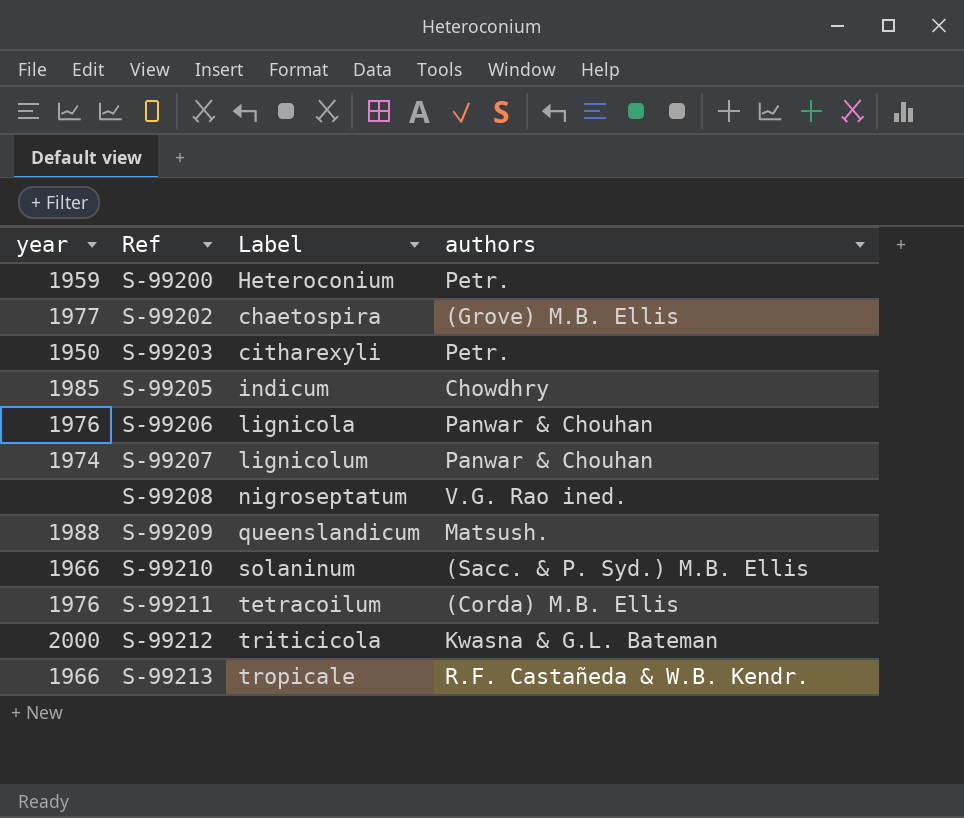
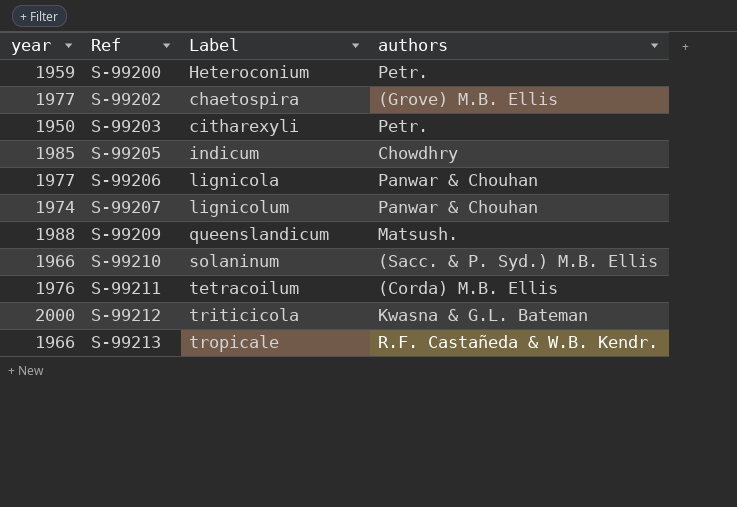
row S-99208: none | nigroseptatum | V.G. Rao ined. -> none
S-99206 | year: 1976 -> 1977

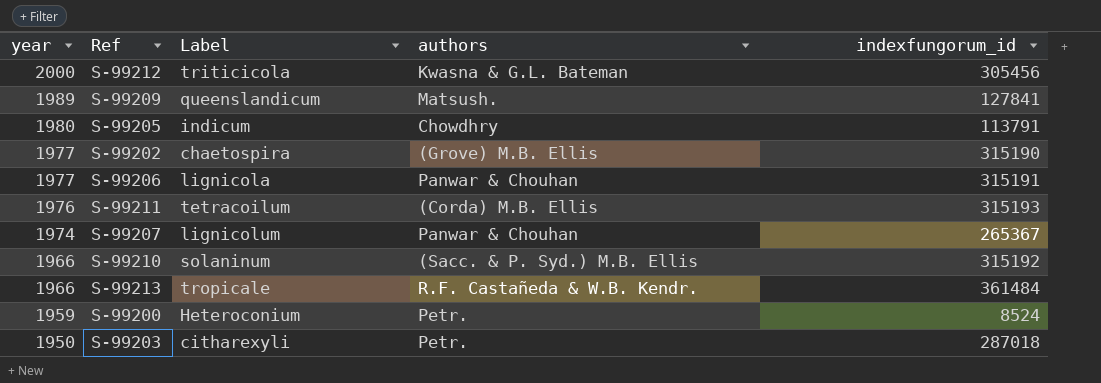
row order: Ref ascending -> year descending
column indexfungorum_id | position: none -> 5
S-99209 | year: 1988 -> 1989
S-99205 | year: 1985 -> 1980

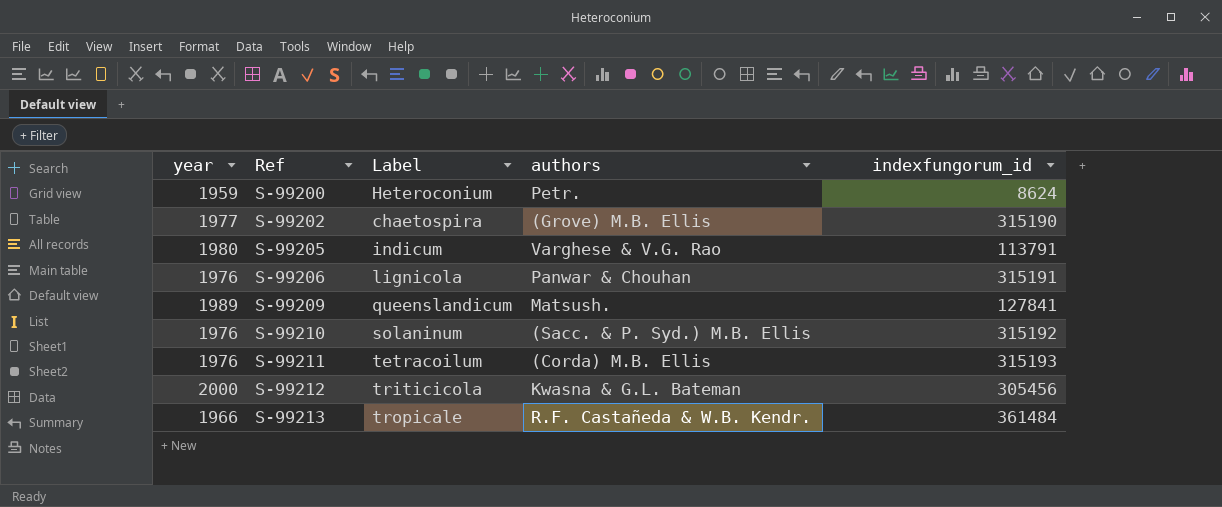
row order: year descending -> Ref ascending
row S-99207: 1974 | lignicolum | Panwar & Chouhan | 265367 -> none
row S-99203: 1950 | citharexyli | Petr. | 287018 -> none
S-99200 | indexfungorum_id: 8524 -> 8624
S-99205 | authors: Chowdhry -> Varghese & V.G. Rao
S-99206 | year: 1977 -> 1976
S-99210 | year: 1966 -> 1976

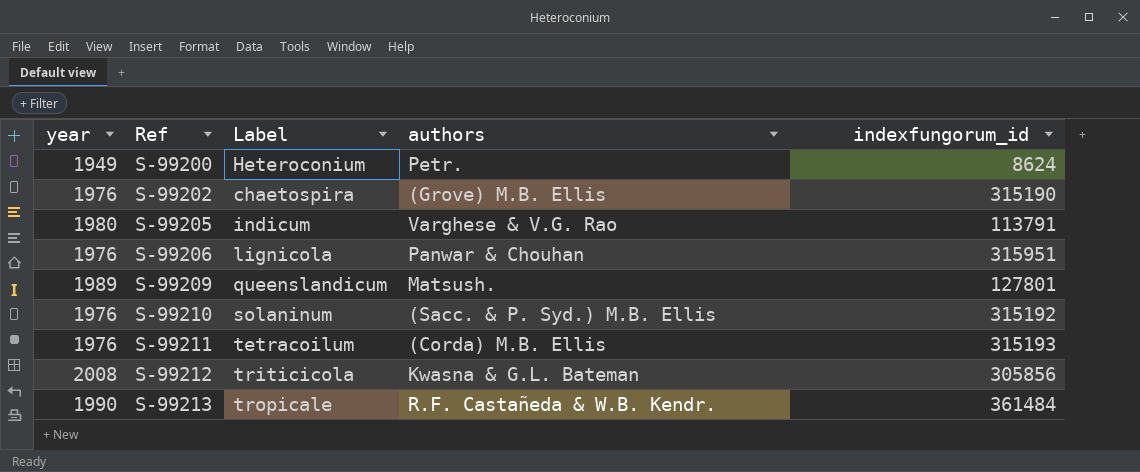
S-99200 | year: 1959 -> 1949
S-99202 | year: 1977 -> 1976
S-99206 | indexfungorum_id: 315191 -> 315951
S-99209 | indexfungorum_id: 127841 -> 127801
S-99212 | year: 2000 -> 2008
S-99212 | indexfungorum_id: 305456 -> 305856
S-99213 | year: 1966 -> 1990

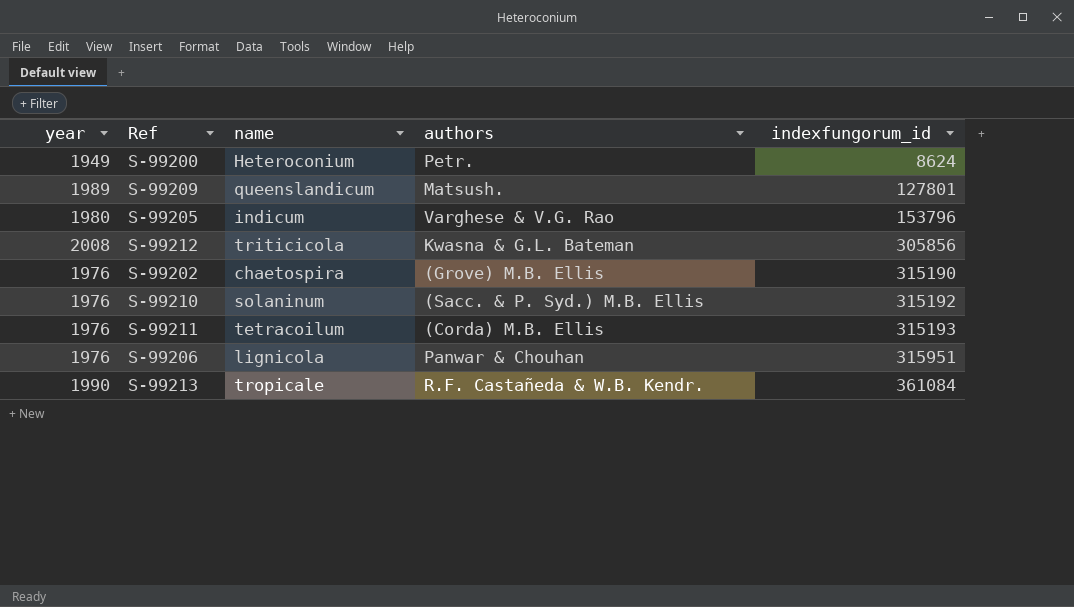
row order: Ref ascending -> indexfungorum_id ascending
column name: Label -> name
S-99205 | indexfungorum_id: 113791 -> 153796
S-99213 | indexfungorum_id: 361484 -> 361084

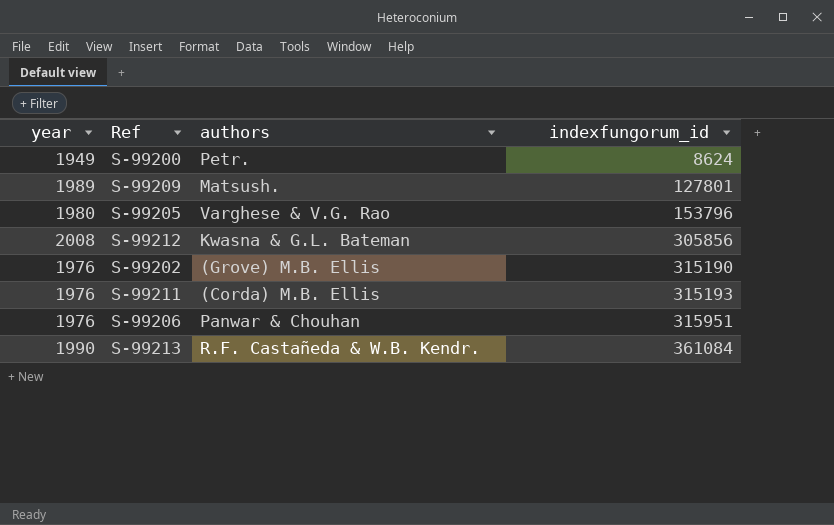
column name | position: 3 -> none
row S-99210: 1976 | solaninum | (Sacc. & P. Syd.) M.B. Ellis | 315192 -> none

